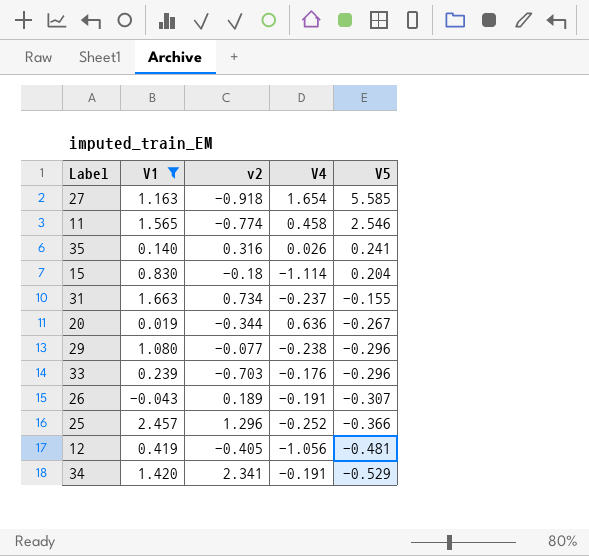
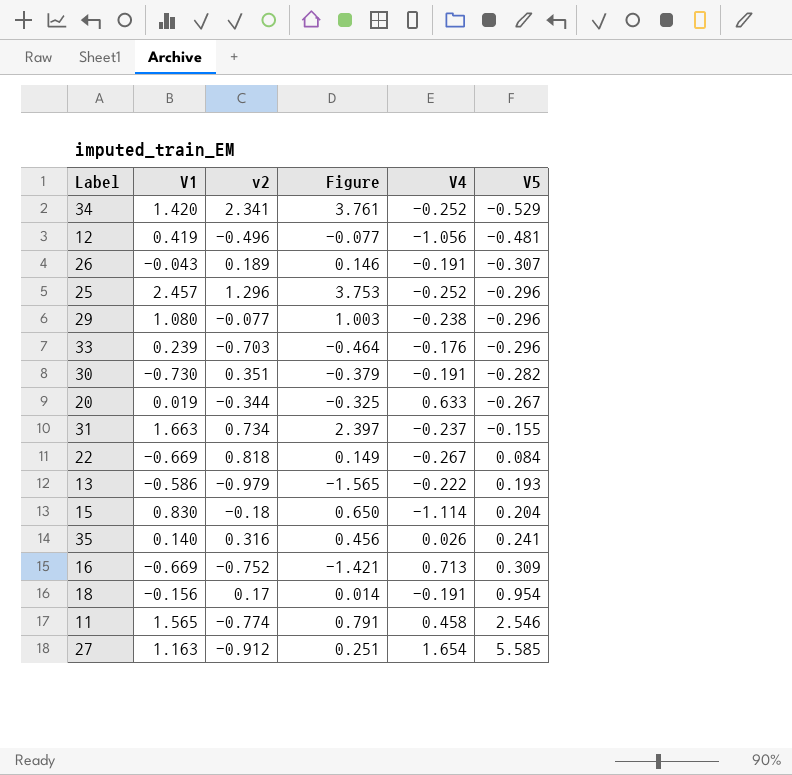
filter: V1 >= -0.043 -> none
row order: V5 descending -> V5 ascending
column Figure | formula: none -> [V1] + [v2]
34 | V4: -0.191 -> -0.252
12 | v2: -0.405 -> -0.496
25 | V5: -0.366 -> -0.296
20 | V4: 0.636 -> 0.633
27 | v2: -0.918 -> -0.912

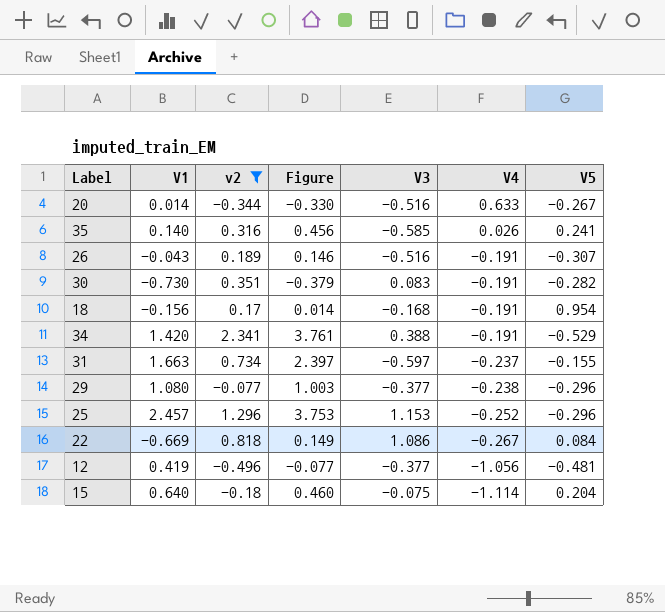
filter: none -> v2 >= -0.496
row order: V5 ascending -> V4 descending
column V3 | position: none -> 5
20 | V1: 0.019 -> 0.014
20 | Figure: -0.325 -> -0.330
34 | V4: -0.252 -> -0.191
15 | V1: 0.830 -> 0.640
15 | Figure: 0.650 -> 0.460

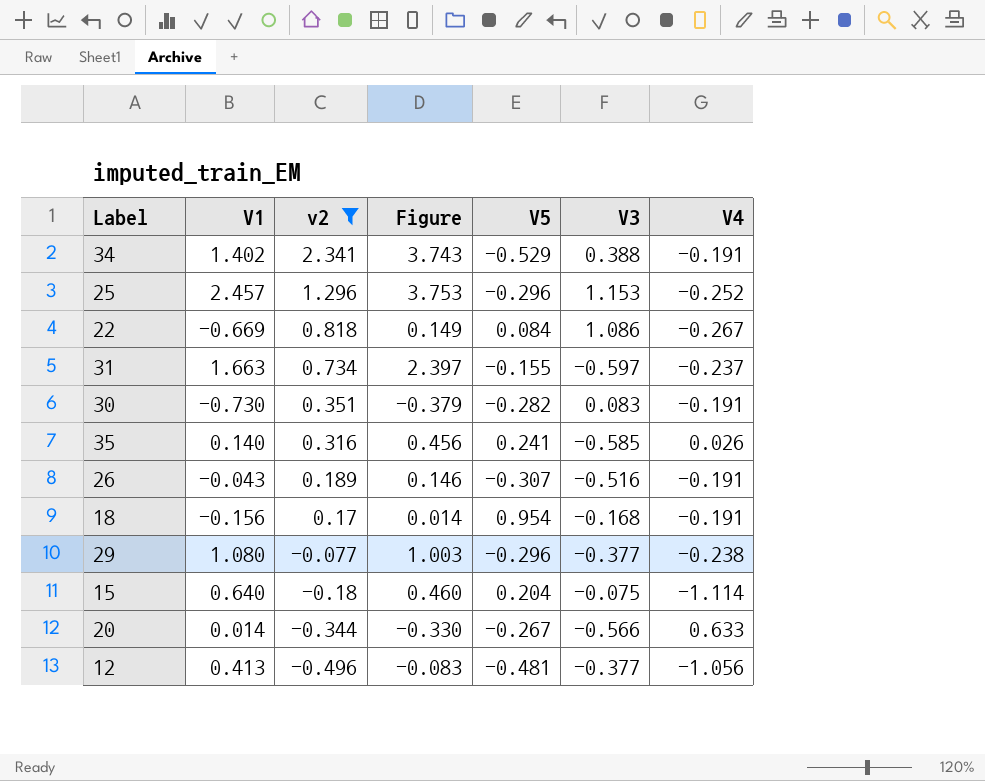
row order: V4 descending -> v2 descending
column V5 | position: 7 -> 5
34 | V1: 1.420 -> 1.402
34 | Figure: 3.761 -> 3.743
20 | V3: -0.516 -> -0.566
12 | V1: 0.419 -> 0.413
12 | Figure: -0.077 -> -0.083

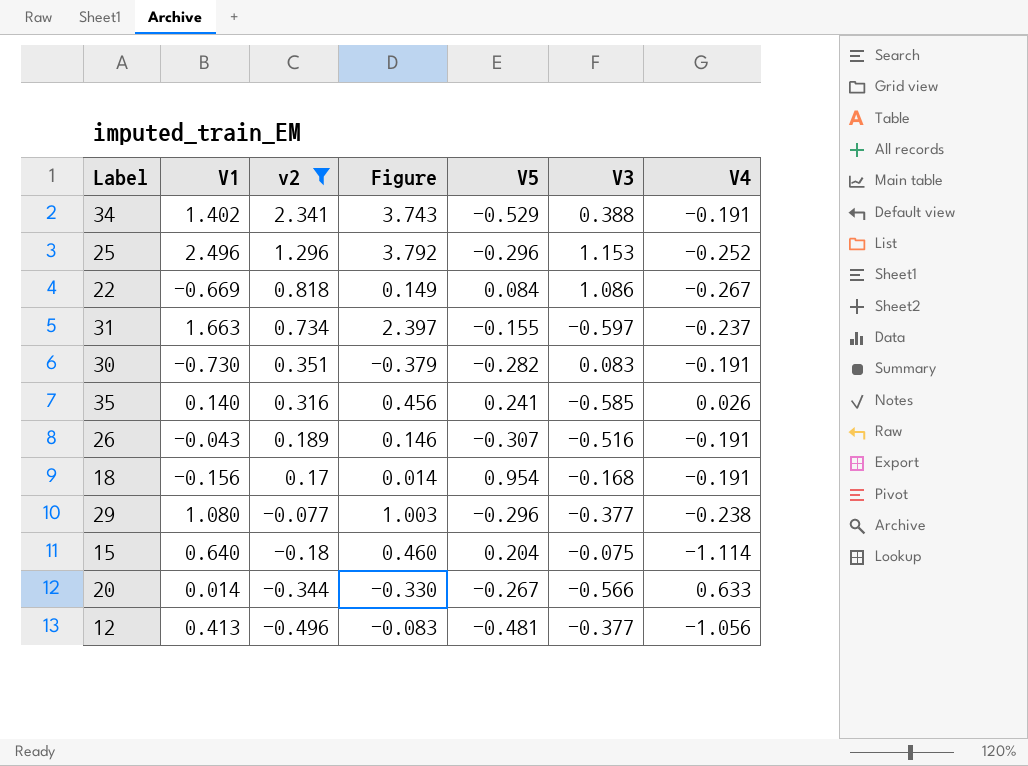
25 | V1: 2.457 -> 2.496
25 | Figure: 3.753 -> 3.792

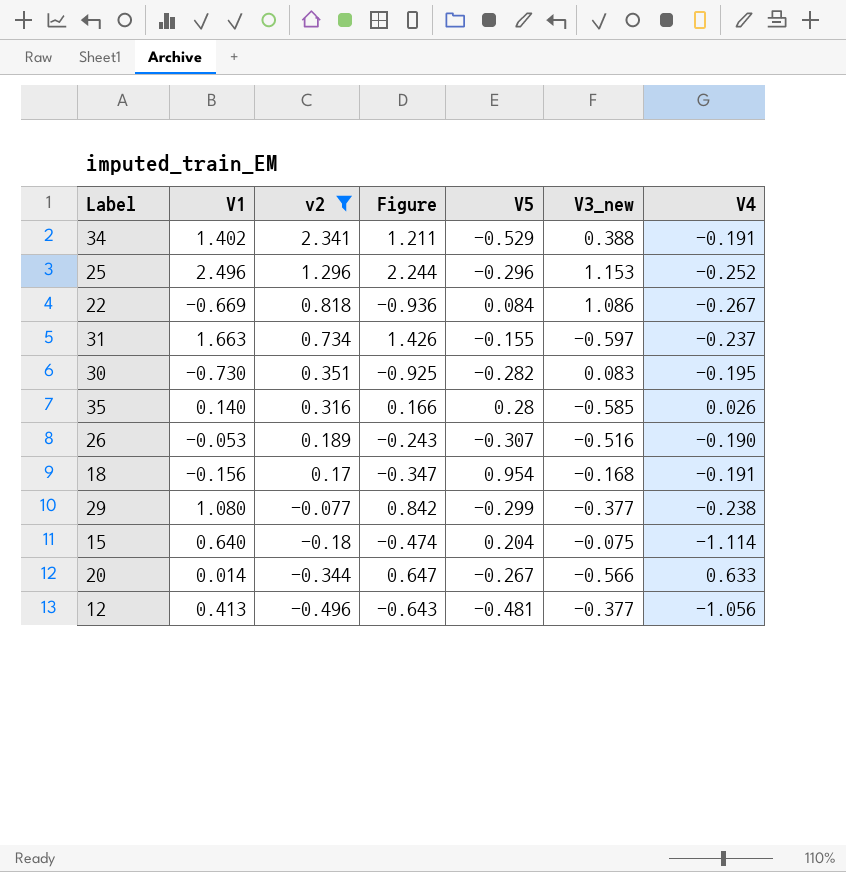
column Figure | formula: [V1] + [v2] -> [V1] + [V4]
column name: V3 -> V3_new
30 | V4: -0.191 -> -0.195
35 | V5: 0.241 -> 0.28
26 | V1: -0.043 -> -0.053
26 | V4: -0.191 -> -0.190
29 | V5: -0.296 -> -0.299

